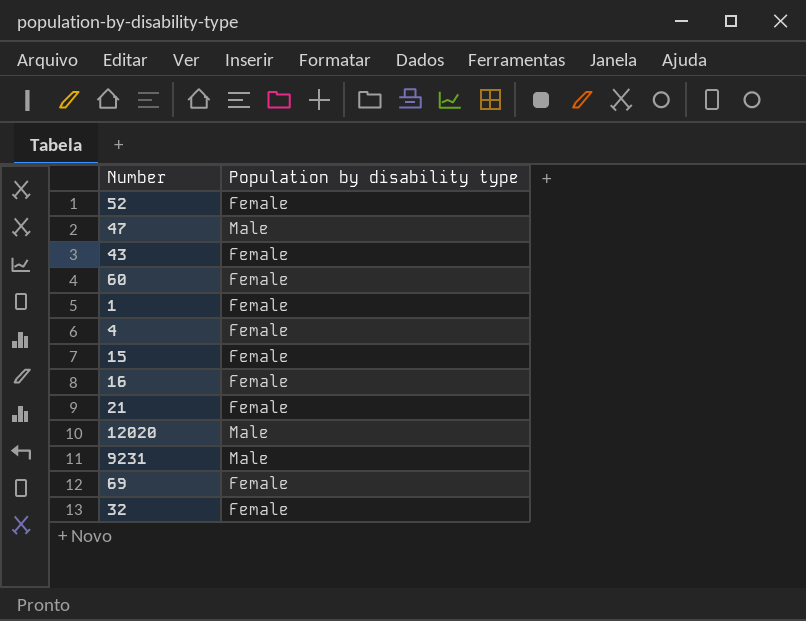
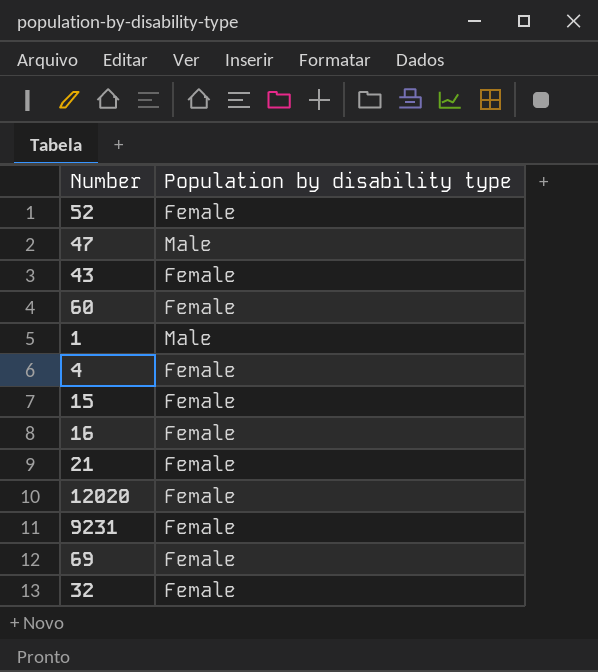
1 | Population by disability type: Female -> Male
12020 | Population by disability type: Male -> Female
9231 | Population by disability type: Male -> Female

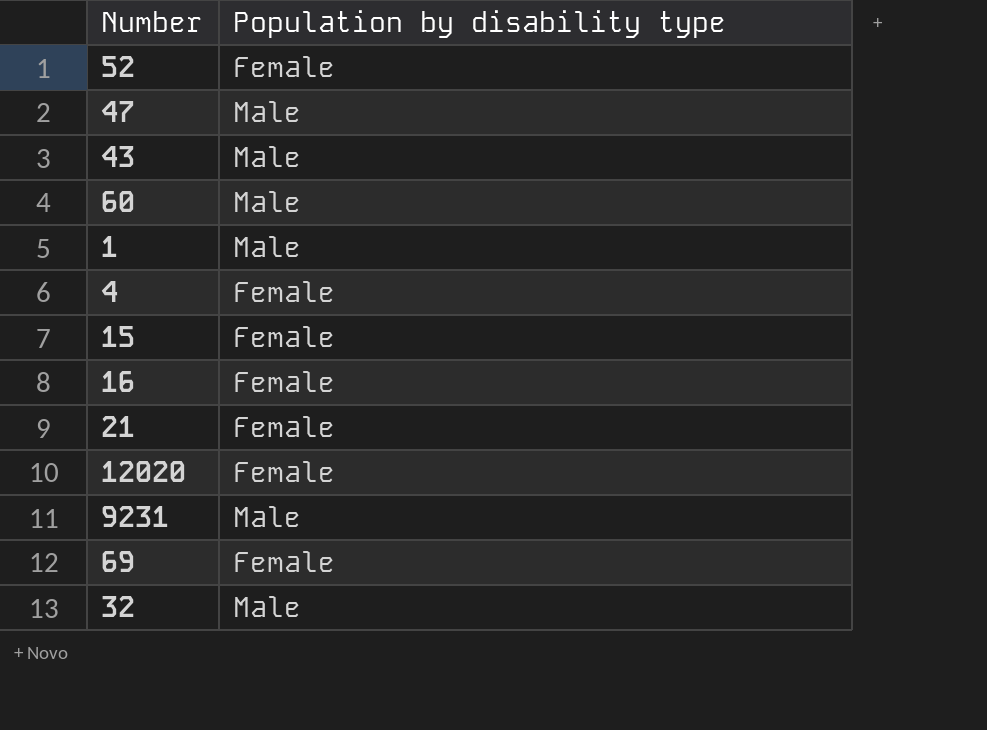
43 | Population by disability type: Female -> Male
60 | Population by disability type: Female -> Male
9231 | Population by disability type: Female -> Male
32 | Population by disability type: Female -> Male

